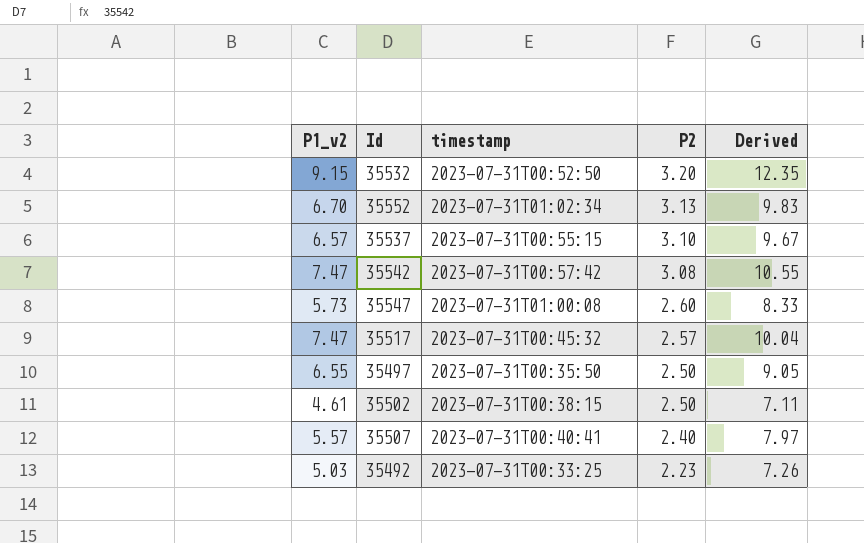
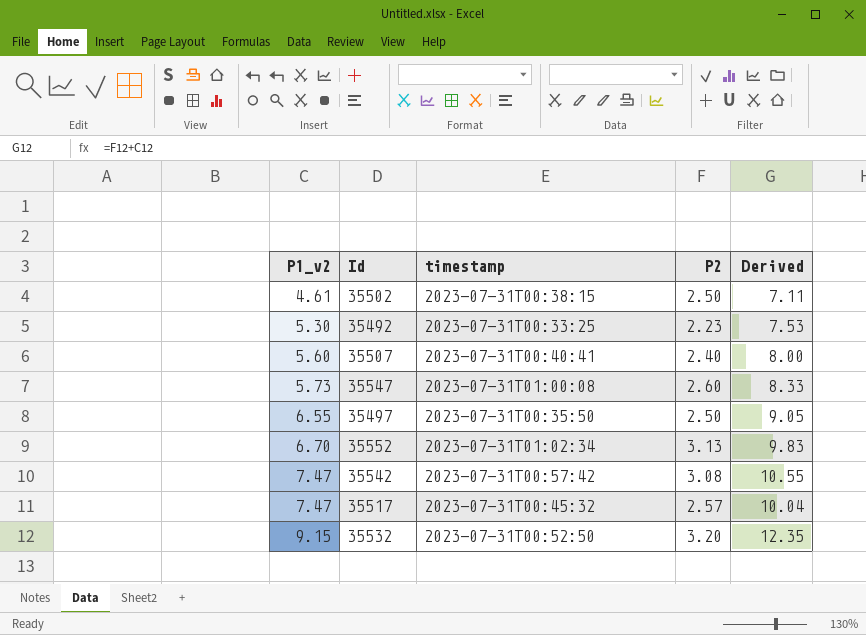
row order: P2 descending -> P1_v2 ascending
row 35537: 6.57 | 2023-07-31T00:55:15 | 3.10 | 9.67 -> none
35492 | P1_v2: 5.03 -> 5.30
35492 | Derived: 7.26 -> 7.53
35507 | P1_v2: 5.57 -> 5.60
35507 | Derived: 7.97 -> 8.00

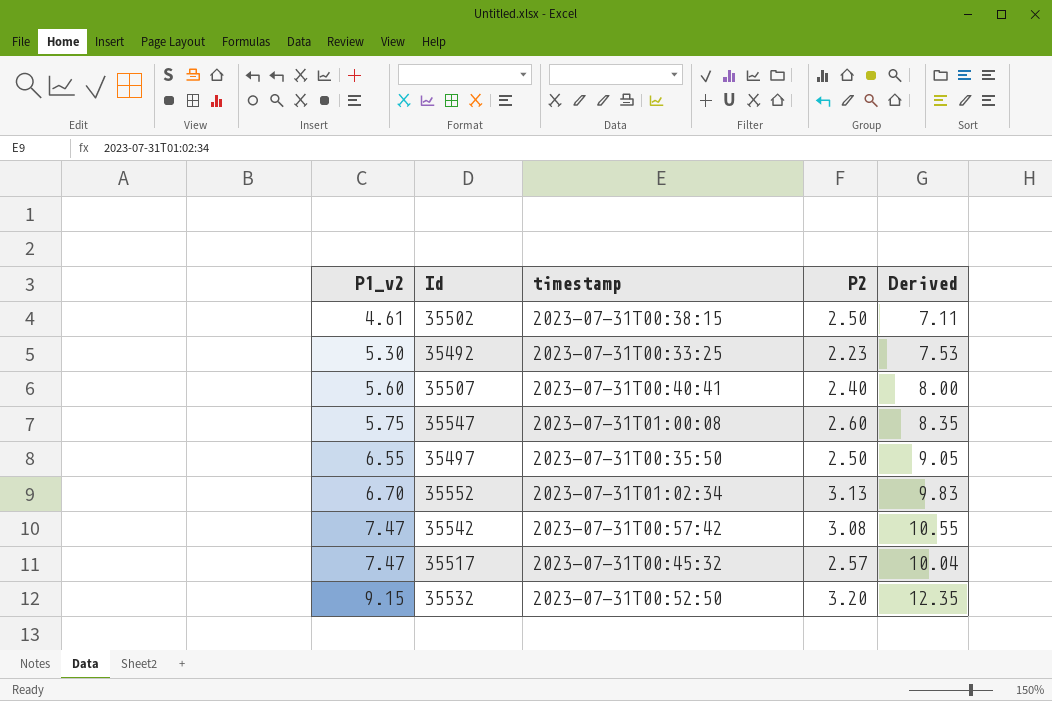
35547 | P1_v2: 5.73 -> 5.75
35547 | Derived: 8.33 -> 8.35

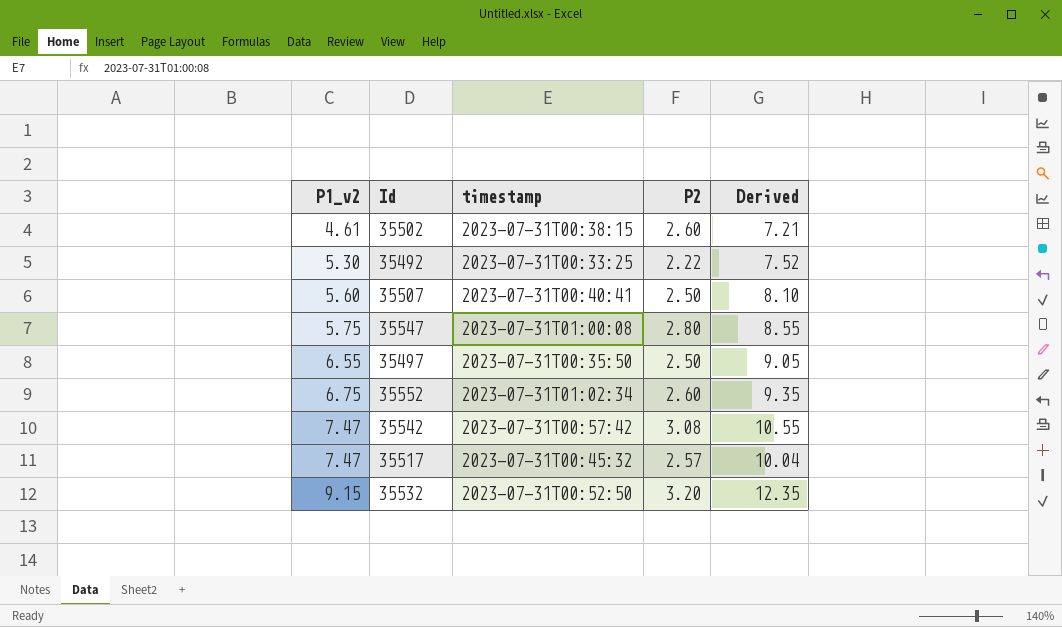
35502 | P2: 2.50 -> 2.60
35502 | Derived: 7.11 -> 7.21
35492 | P2: 2.23 -> 2.22
35492 | Derived: 7.53 -> 7.52
35507 | P2: 2.40 -> 2.50
35507 | Derived: 8.00 -> 8.10
35547 | P2: 2.60 -> 2.80
35547 | Derived: 8.35 -> 8.55
35552 | P1_v2: 6.70 -> 6.75
35552 | P2: 3.13 -> 2.60
35552 | Derived: 9.83 -> 9.35

